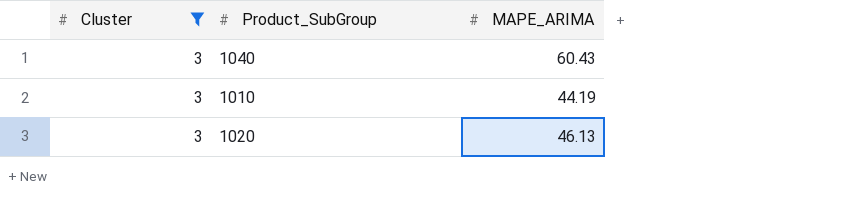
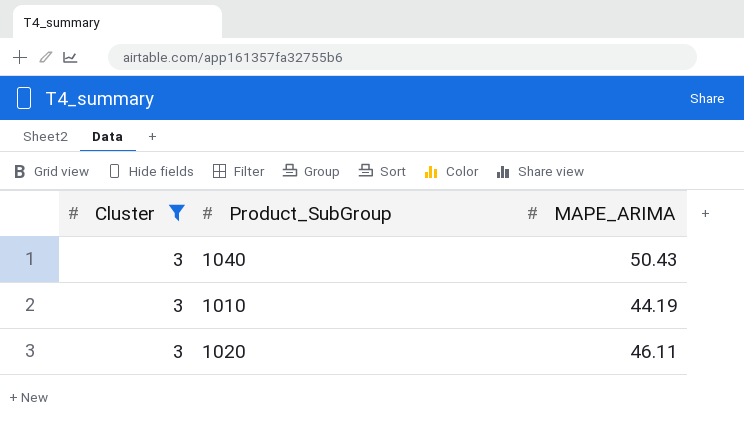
1040 | MAPE_ARIMA: 60.43 -> 50.43
1020 | MAPE_ARIMA: 46.13 -> 46.11

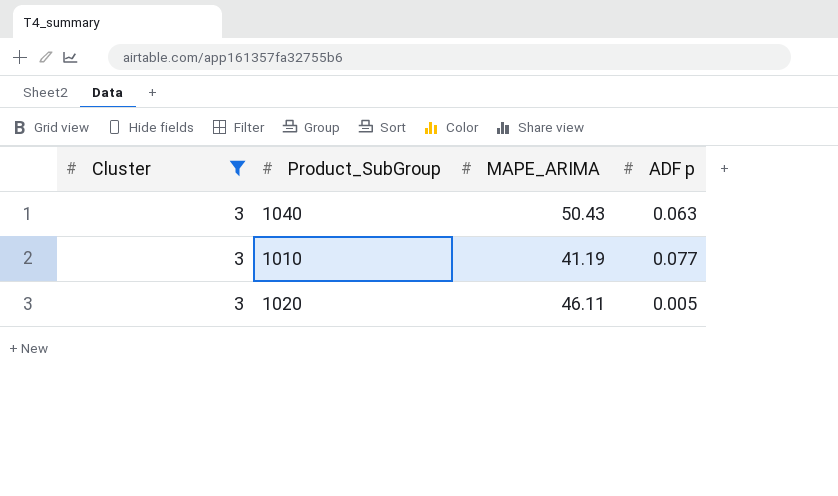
column ADF p | position: none -> 4
1010 | MAPE_ARIMA: 44.19 -> 41.19

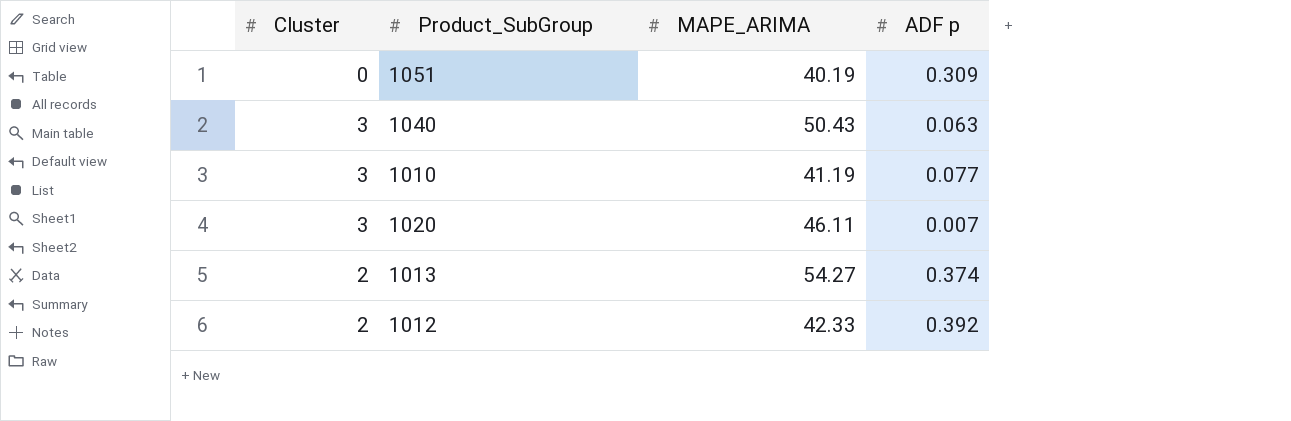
filter: Cluster = 3 -> none
1020 | ADF p: 0.005 -> 0.007

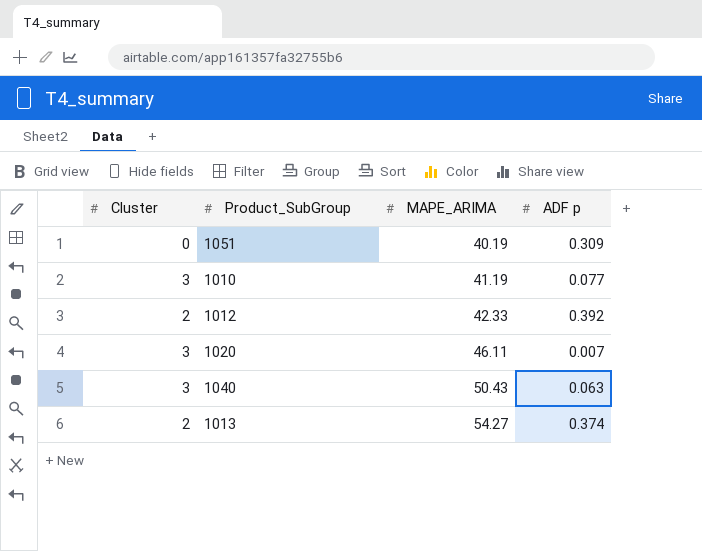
row order: none -> MAPE_ARIMA ascending

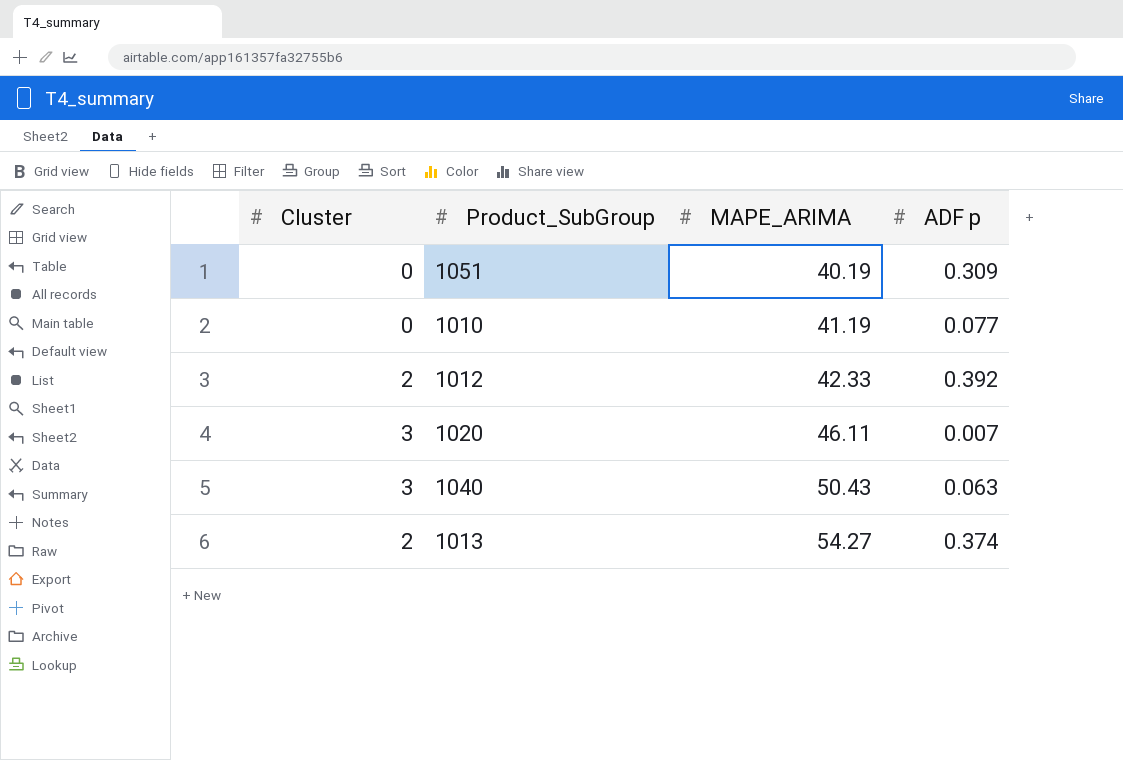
1010 | Cluster: 3 -> 0

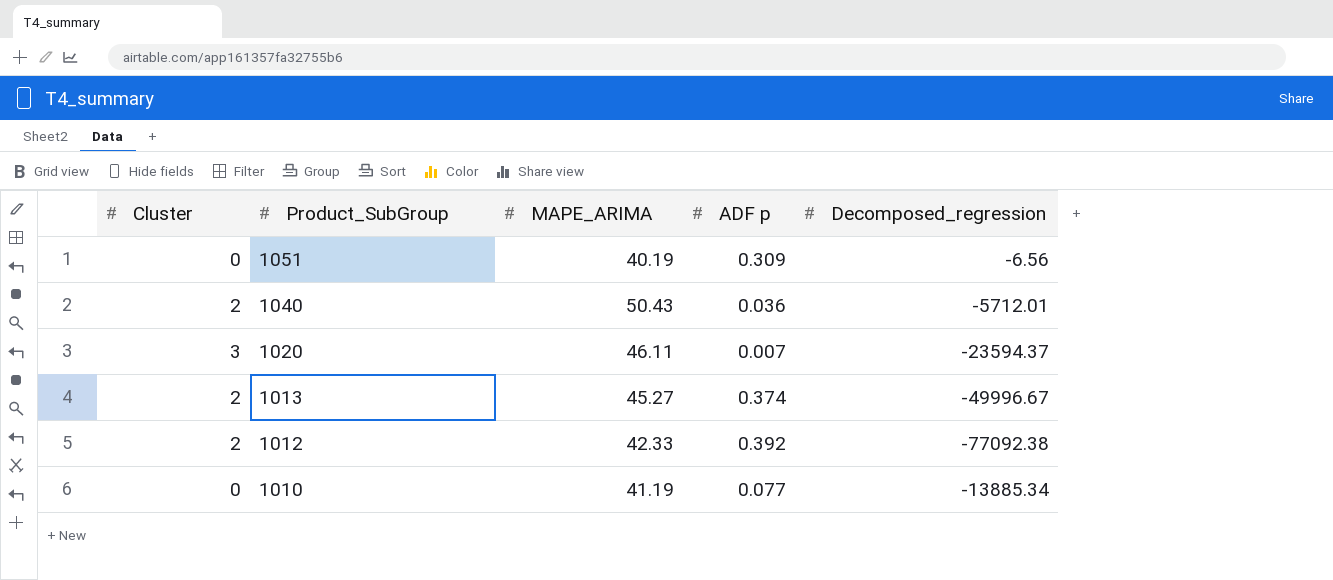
row order: MAPE_ARIMA ascending -> Product_SubGroup descending
column Decomposed_regression | position: none -> 5
1040 | Cluster: 3 -> 2
1040 | ADF p: 0.063 -> 0.036
1013 | MAPE_ARIMA: 54.27 -> 45.27

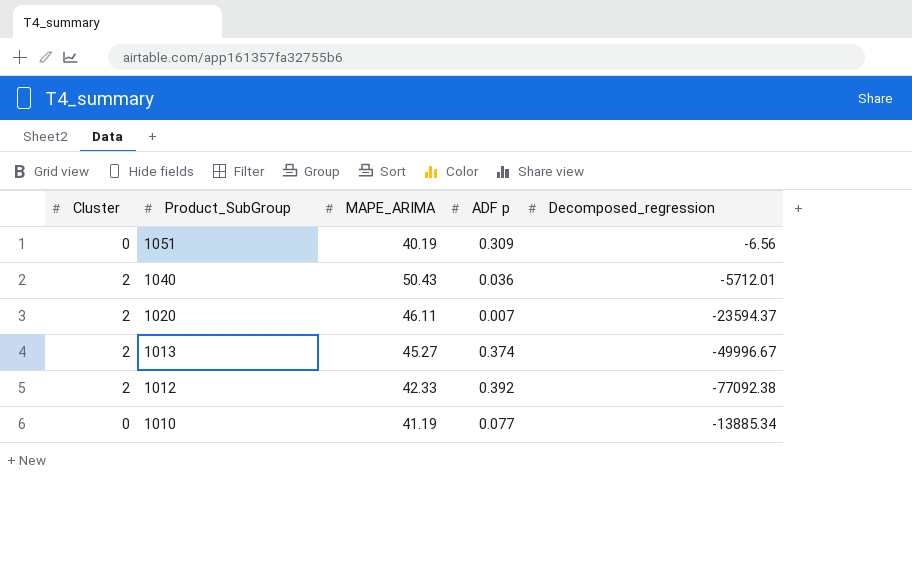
1020 | Cluster: 3 -> 2

